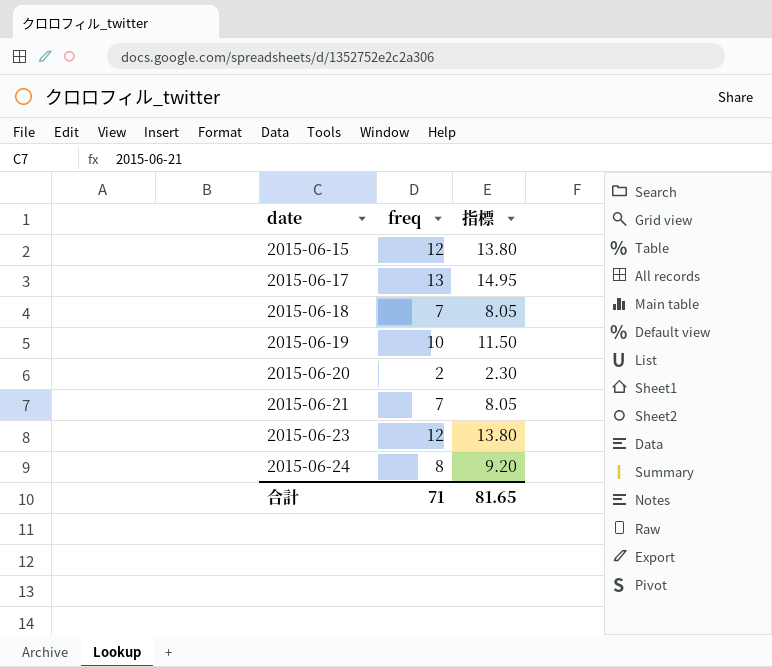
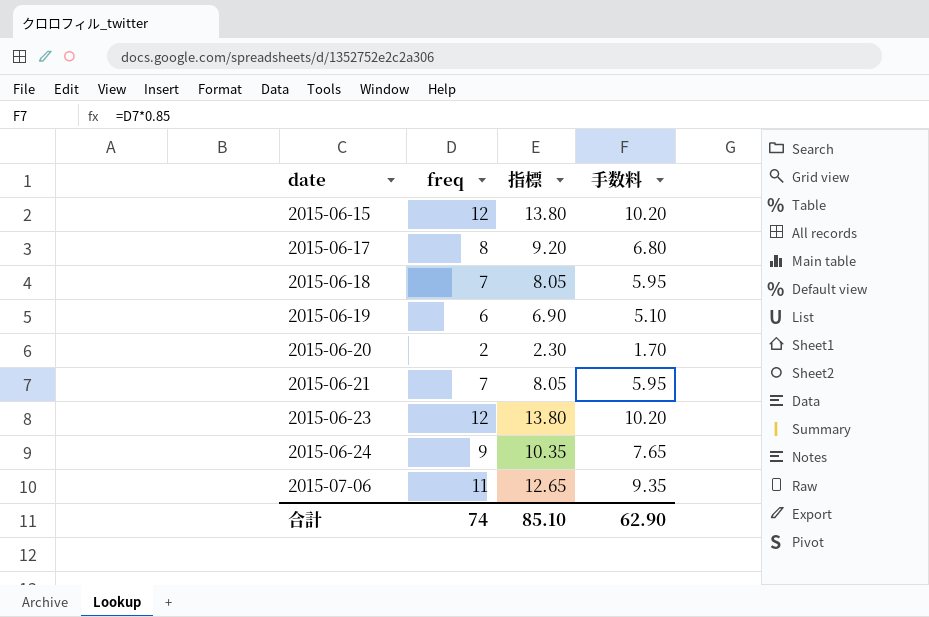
column 手数料 | formula: none -> [freq] * 0.85
2015-06-17 | freq: 13 -> 8
2015-06-17 | 指標: 14.95 -> 9.20
2015-06-19 | freq: 10 -> 6
2015-06-19 | 指標: 11.50 -> 6.90
2015-06-24 | freq: 8 -> 9
2015-06-24 | 指標: 9.20 -> 10.35
row 2015-07-06: none -> 11 | 12.65 | 9.35
合計 | freq: 71 -> 74
合計 | 指標: 81.65 -> 85.10

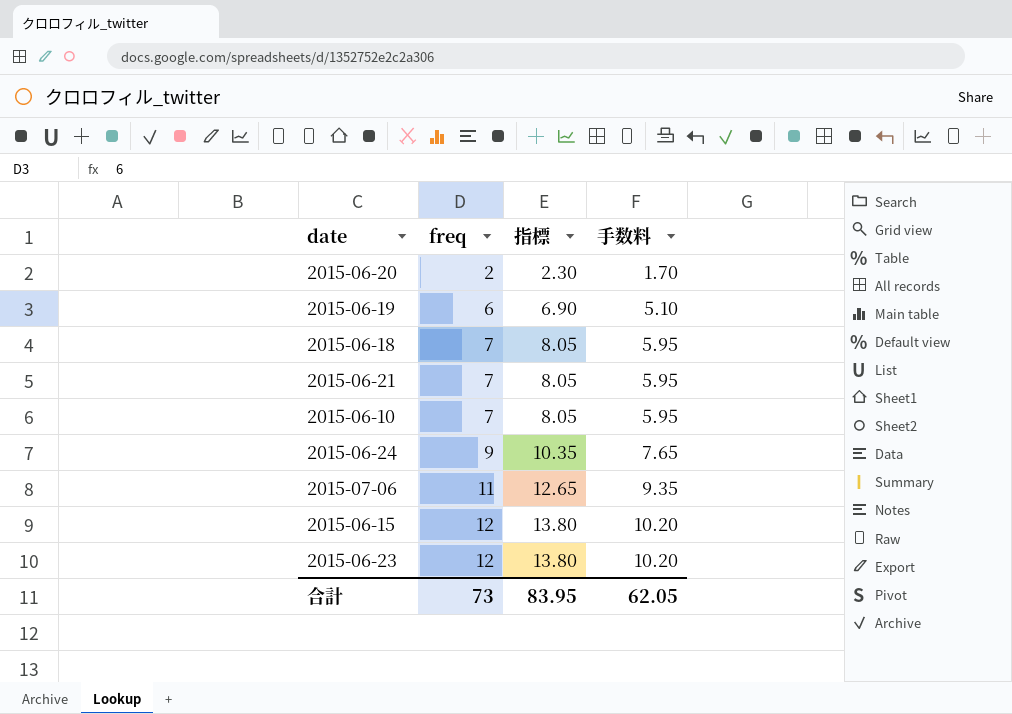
row order: date ascending -> freq ascending
row 2015-06-17: 8 | 9.20 | 6.80 -> none
row 2015-06-10: none -> 7 | 8.05 | 5.95
合計 | freq: 74 -> 73
合計 | 指標: 85.10 -> 83.95
合計 | 手数料: 62.90 -> 62.05

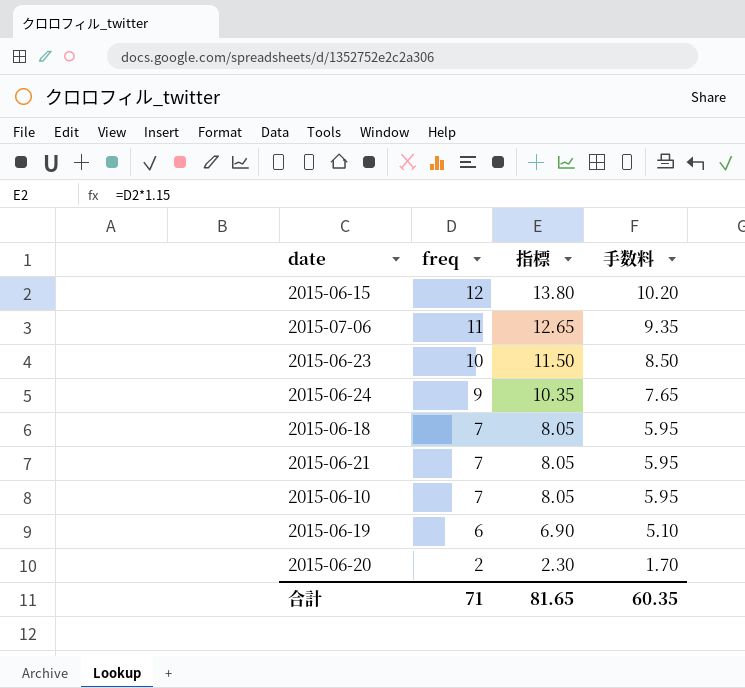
row order: freq ascending -> freq descending
2015-06-23 | freq: 12 -> 10
2015-06-23 | 指標: 13.80 -> 11.50
2015-06-23 | 手数料: 10.20 -> 8.50
合計 | freq: 73 -> 71
合計 | 指標: 83.95 -> 81.65
合計 | 手数料: 62.05 -> 60.35

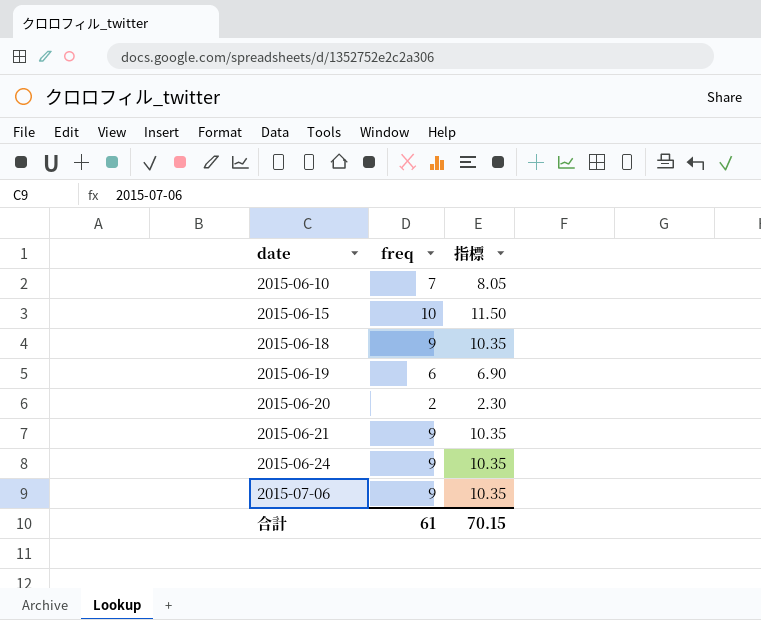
row order: freq descending -> date ascending
column 手数料 | formula: [freq] * 0.85 -> none
row 2015-06-23: 10 | 11.50 | 8.50 -> none
2015-06-15 | freq: 12 -> 10
2015-06-15 | 指標: 13.80 -> 11.50
2015-06-18 | freq: 7 -> 9
2015-06-18 | 指標: 8.05 -> 10.35
2015-06-21 | freq: 7 -> 9
2015-06-21 | 指標: 8.05 -> 10.35
2015-07-06 | freq: 11 -> 9
2015-07-06 | 指標: 12.65 -> 10.35
合計 | freq: 71 -> 61
合計 | 指標: 81.65 -> 70.15

